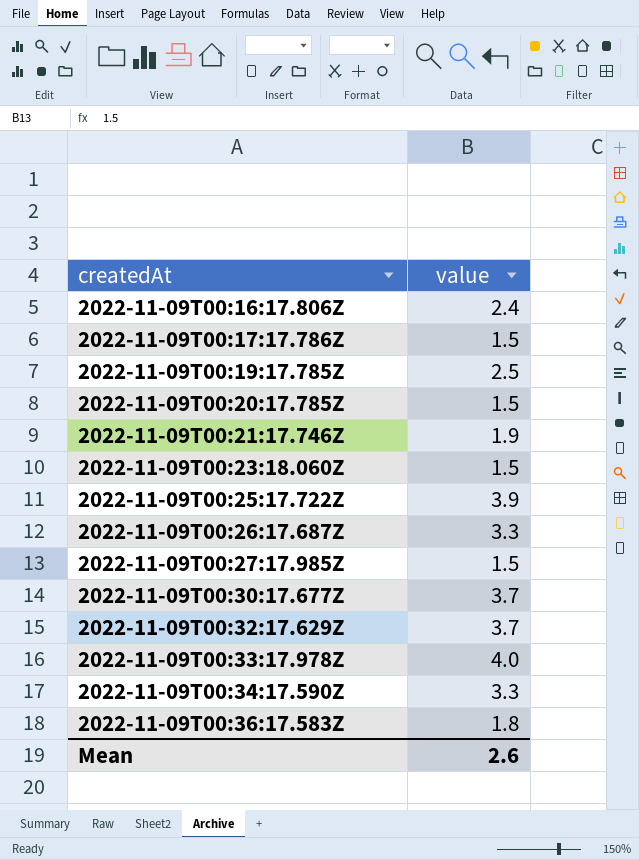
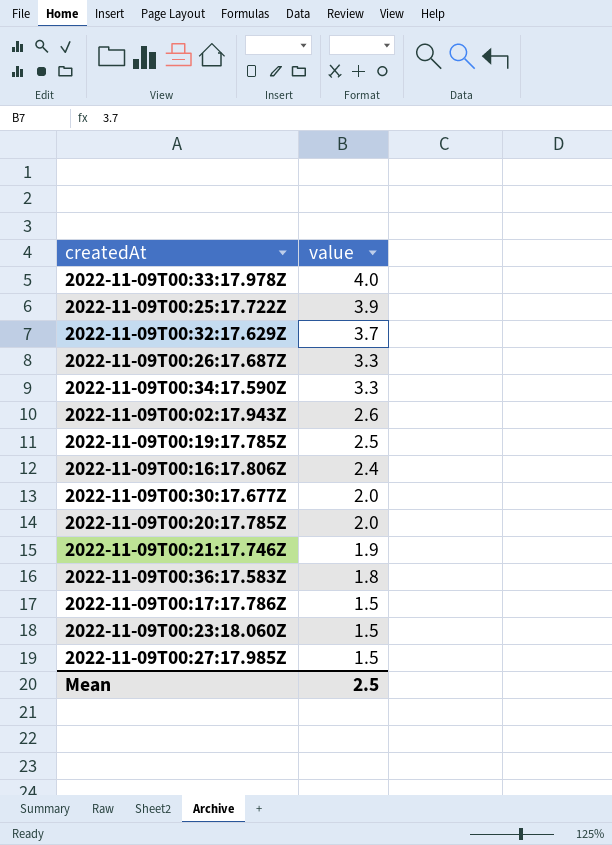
row order: createdAt ascending -> value descending
row 2022-11-09T00:02:17.943Z: none -> 2.6
2022-11-09T00:30:17.677Z | value: 3.7 -> 2.0
2022-11-09T00:20:17.785Z | value: 1.5 -> 2.0
Mean | value: 2.6 -> 2.5

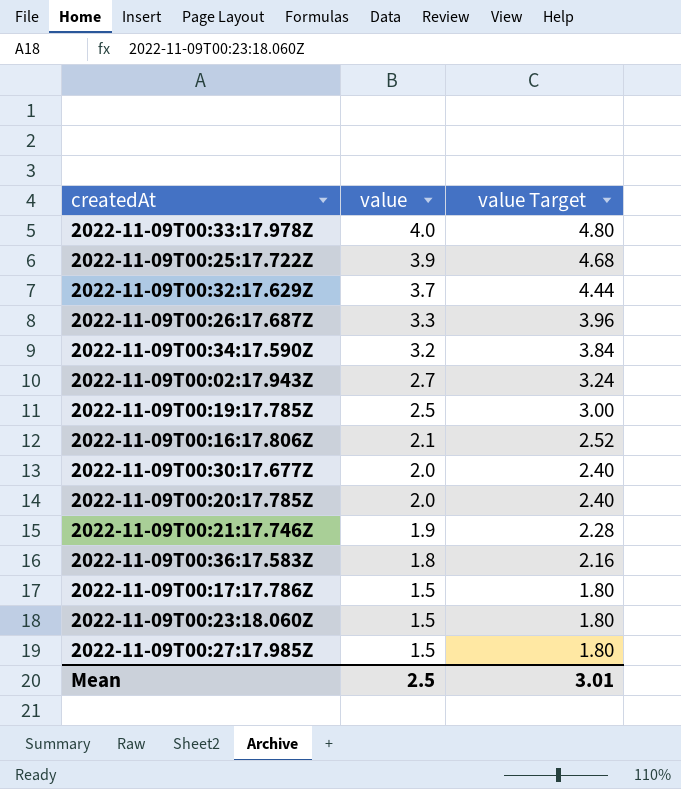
column value Target | formula: none -> [value] * 1.2
2022-11-09T00:34:17.590Z | value: 3.3 -> 3.2
2022-11-09T00:02:17.943Z | value: 2.6 -> 2.7
2022-11-09T00:16:17.806Z | value: 2.4 -> 2.1

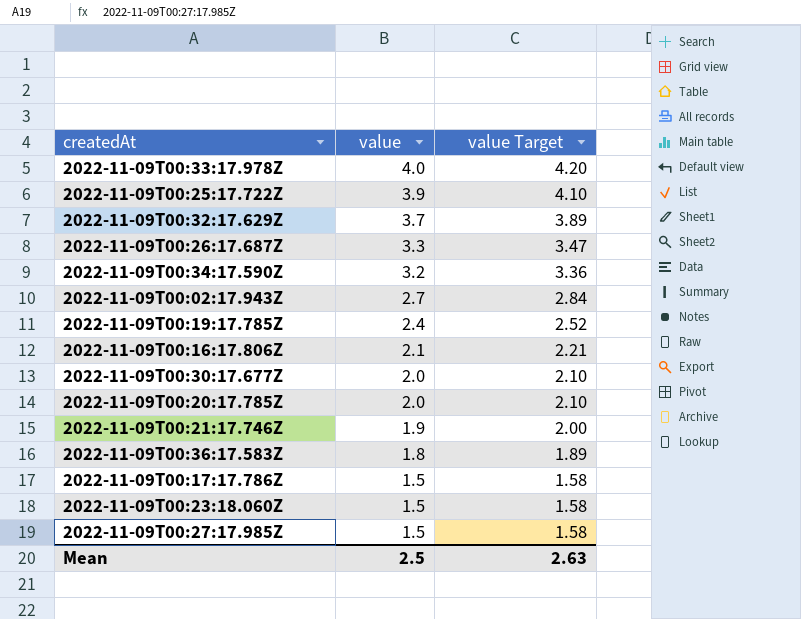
column value Target | formula: [value] * 1.2 -> [value] * 1.05
2022-11-09T00:19:17.785Z | value: 2.5 -> 2.4
Mean | value Target: 3.01 -> 2.63

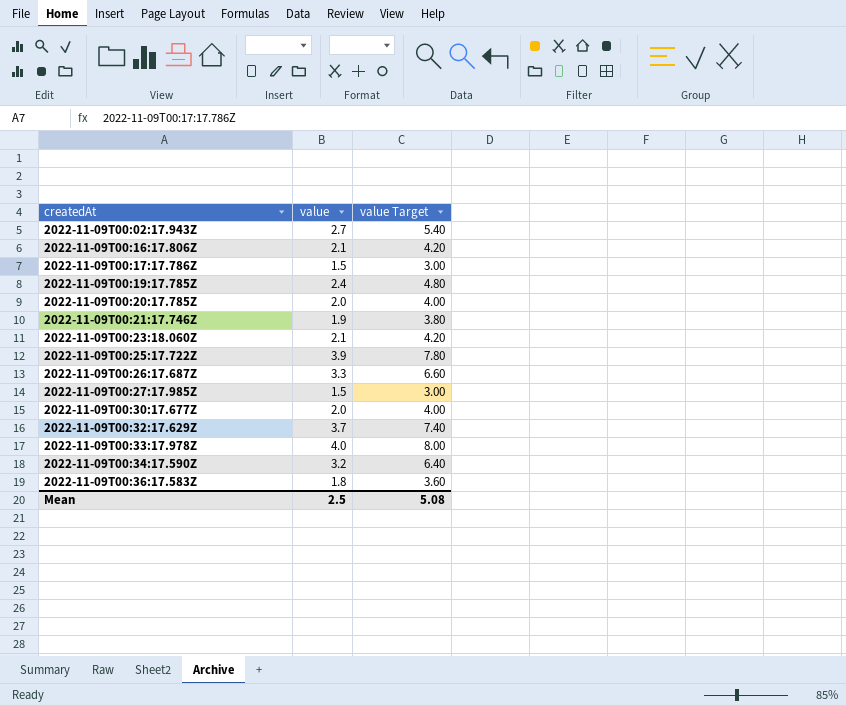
row order: value descending -> createdAt ascending
column value Target | formula: [value] * 1.05 -> [value] * 2
2022-11-09T00:23:18.060Z | value: 1.5 -> 2.1
Mean | value Target: 2.63 -> 5.08

